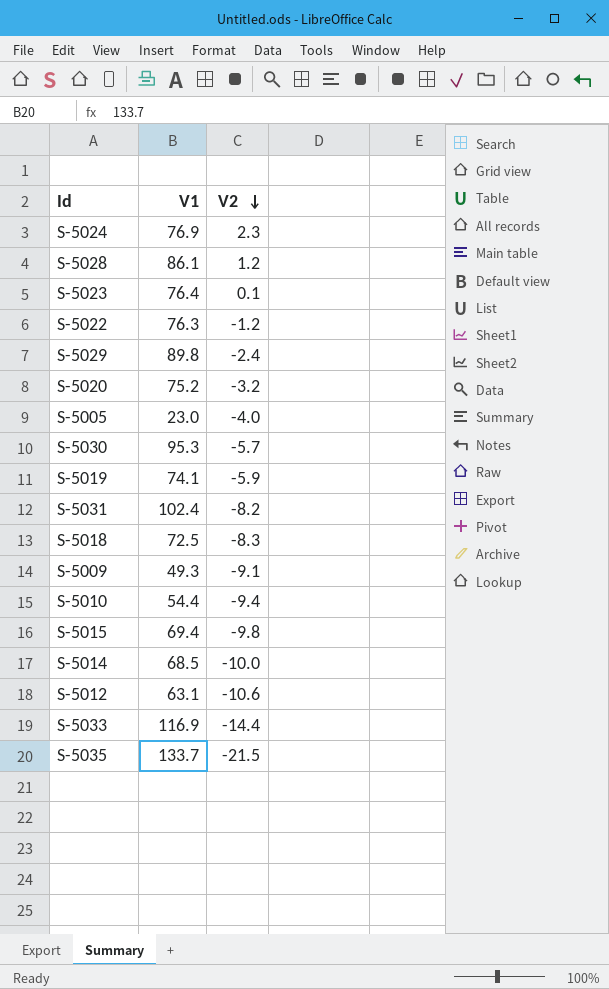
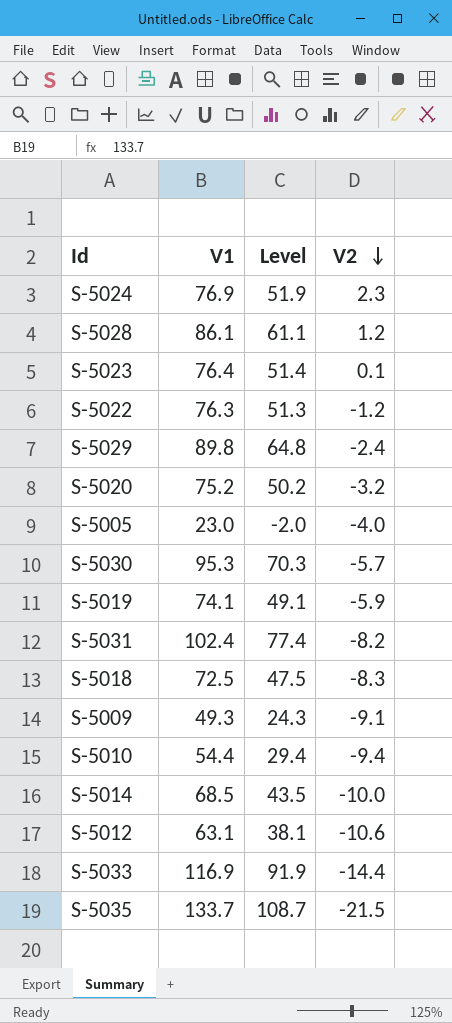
column Level | formula: none -> [V1] - 25
row S-5015: 69.4 | -9.8 -> none

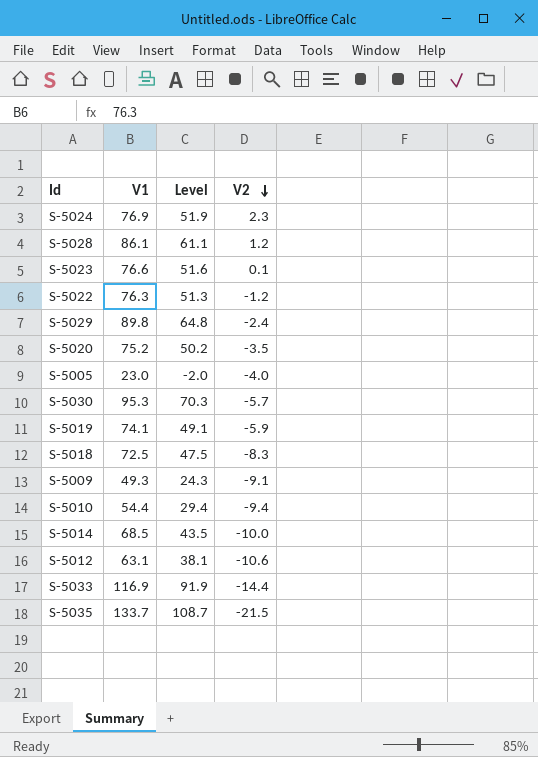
row S-5031: 102.4 | 77.4 | -8.2 -> none
S-5023 | V1: 76.4 -> 76.6
S-5023 | Level: 51.4 -> 51.6
S-5020 | V2: -3.2 -> -3.5

